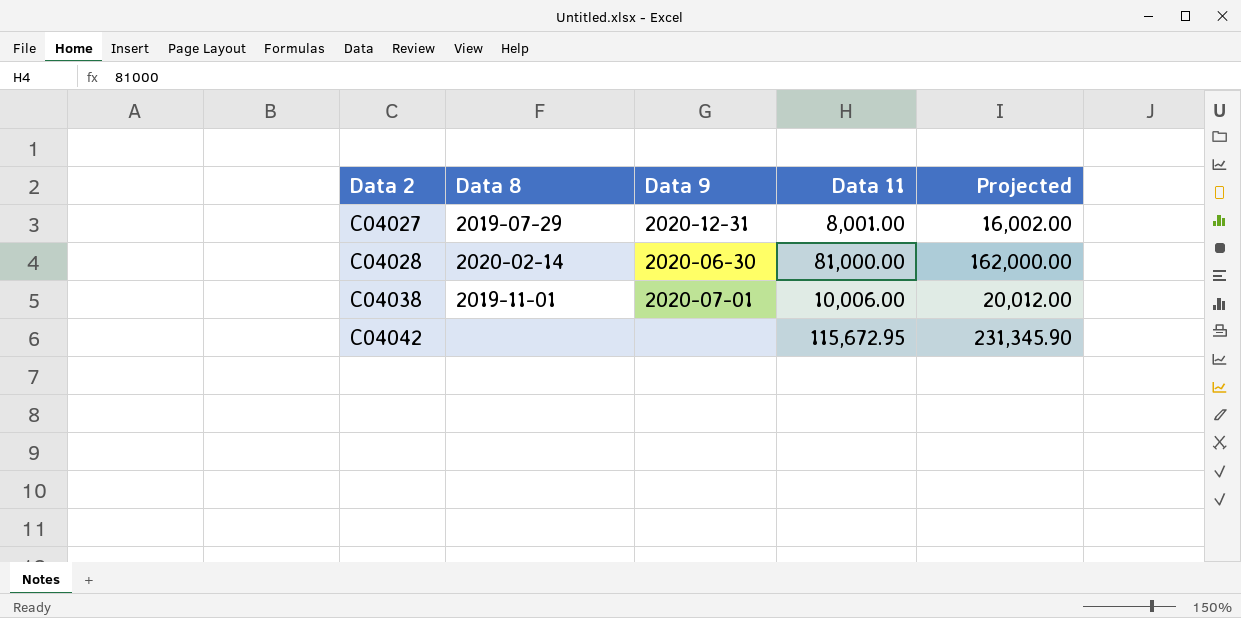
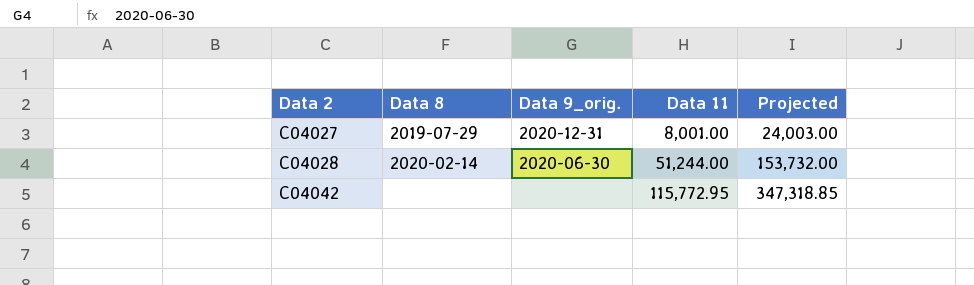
column name: Data 9 -> Data 9_orig.
column Projected | formula: [Data 11] * 2 -> [Data 11] * 3
row C04038: 2019-11-01 | 2020-07-01 | 10,006.00 | 20,012.00 -> none
C04028 | Data 11: 81,000.00 -> 51,244.00
C04042 | Data 11: 115,672.95 -> 115,772.95

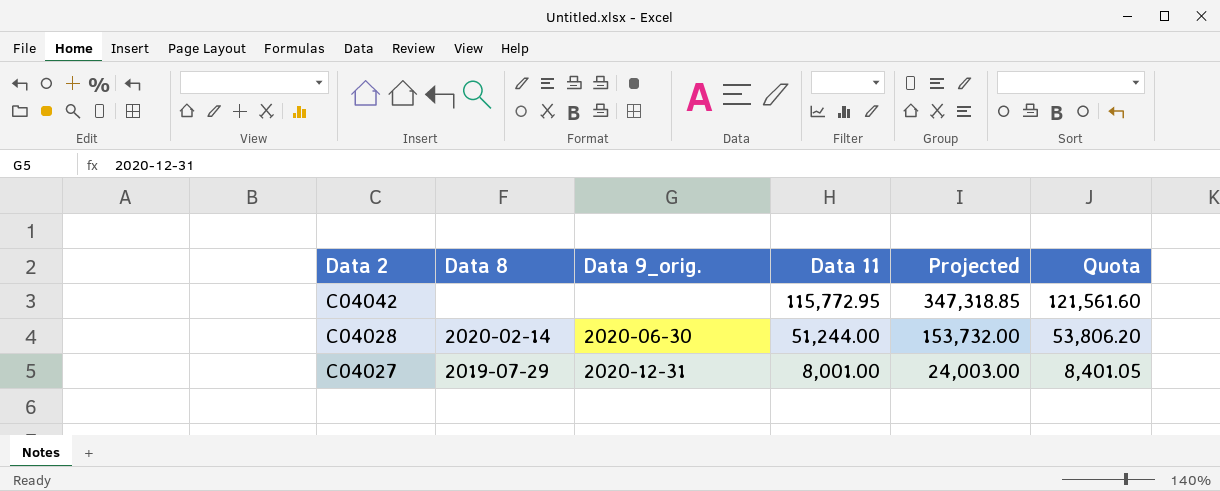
row order: Data 2 ascending -> Data 2 descending
column Quota | formula: none -> [Data 11] * 1.05

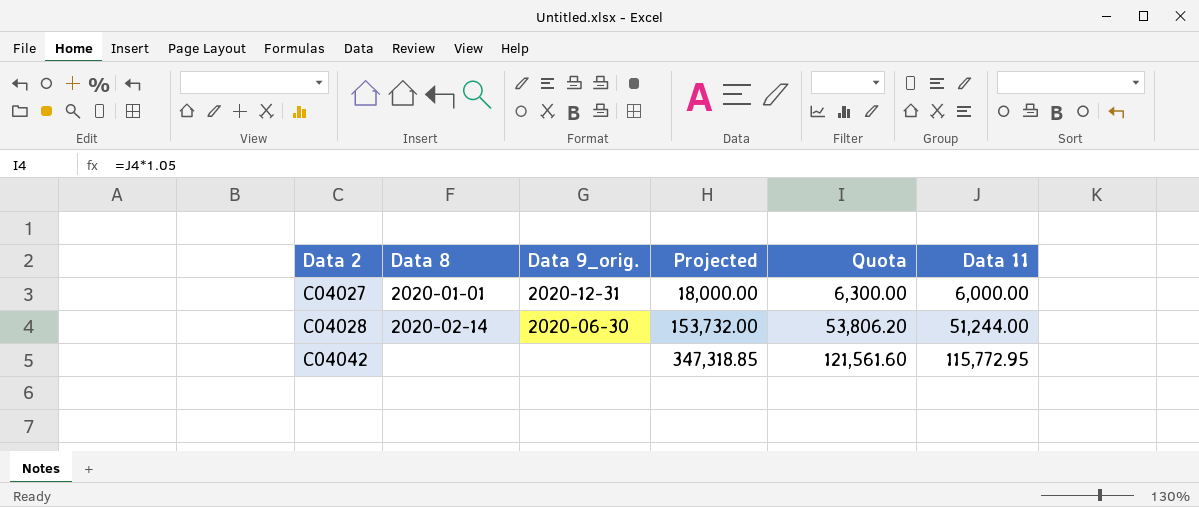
row order: Data 2 descending -> Data 2 ascending
column Data 11 | position: 4 -> 6
C04027 | Data 8: 2019-07-29 -> 2020-01-01
C04027 | Projected: 24,003.00 -> 18,000.00
C04027 | Quota: 8,401.05 -> 6,300.00
C04027 | Data 11: 8,001.00 -> 6,000.00

